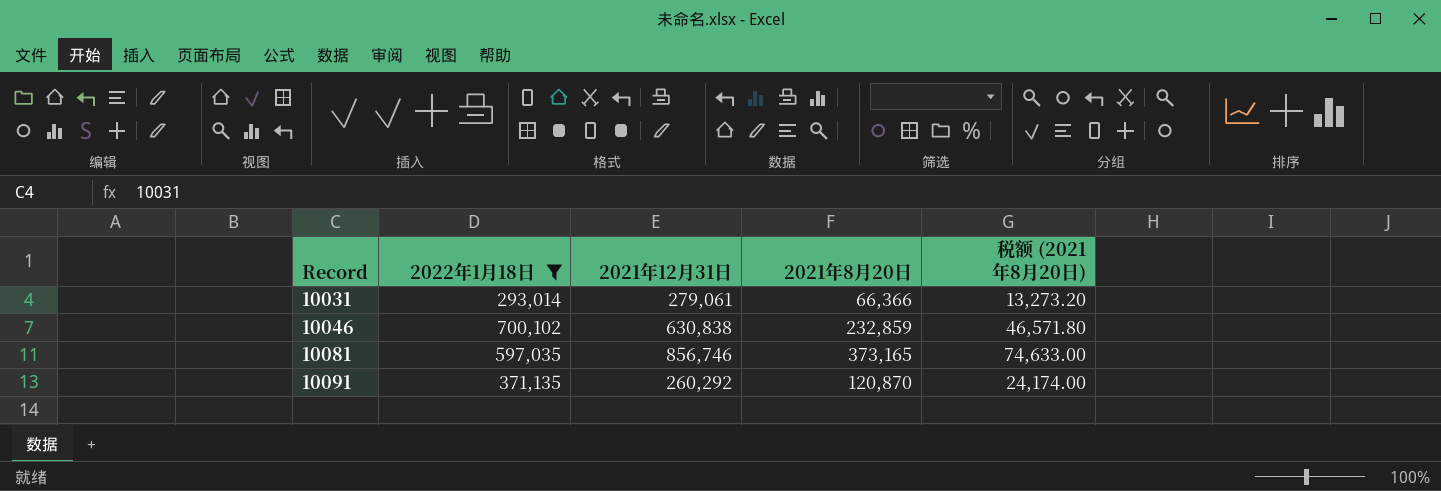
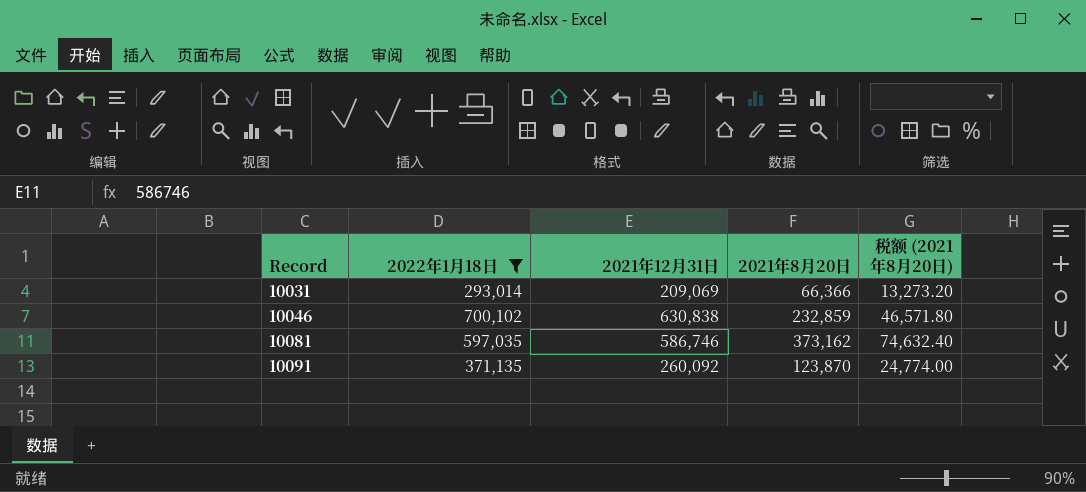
10031 | 2021年12月31日: 279,061 -> 209,069
10081 | 2021年12月31日: 856,746 -> 586,746
10081 | 2021年8月20日: 373,165 -> 373,162
10081 | 税额 (2021年8月20日): 74,633.00 -> 74,632.40
10091 | 2021年12月31日: 260,292 -> 260,092
10091 | 2021年8月20日: 120,870 -> 123,870
10091 | 税额 (2021年8月20日): 24,174.00 -> 24,774.00

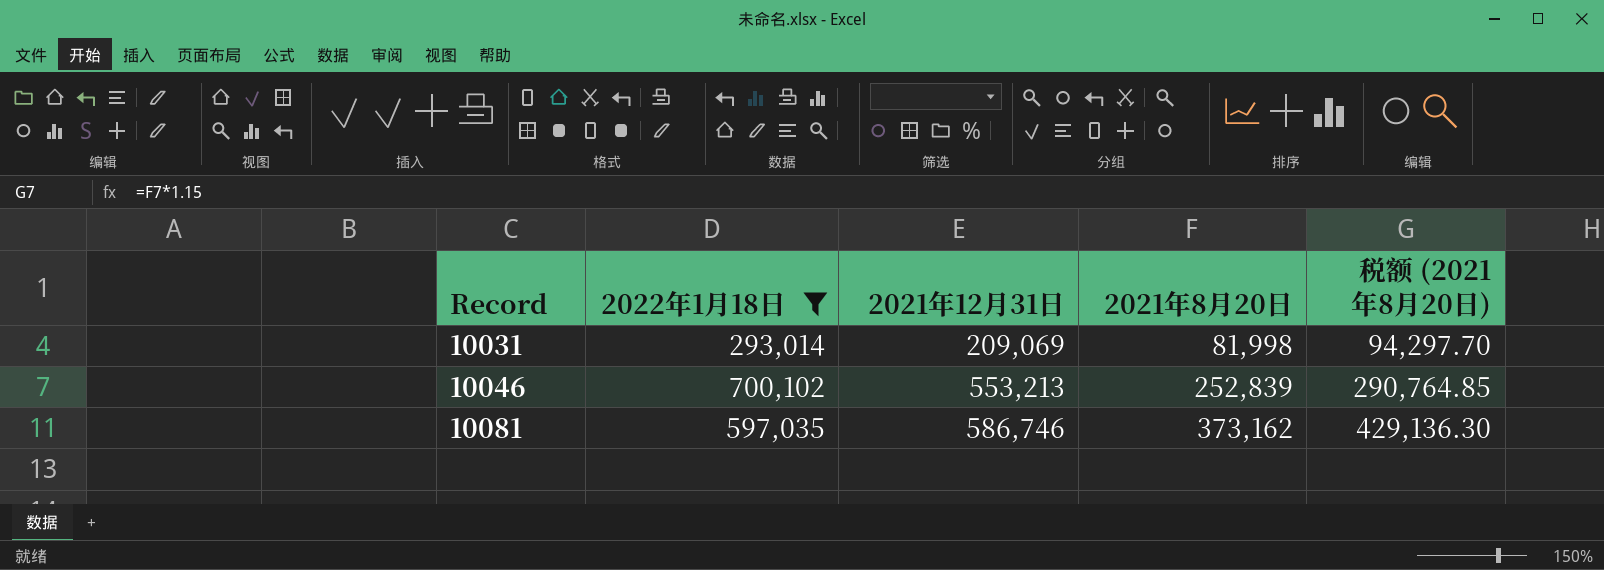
column 税额 (2021年8月20日) | formula: [2021年8月20日] * 0.2 -> [2021年8月20日] * 1.15
row 10091: 371,135 | 260,092 | 123,870 | 24,774.00 -> none
10031 | 2021年8月20日: 66,366 -> 81,998
10046 | 2021年12月31日: 630,838 -> 553,213
10046 | 2021年8月20日: 232,859 -> 252,839

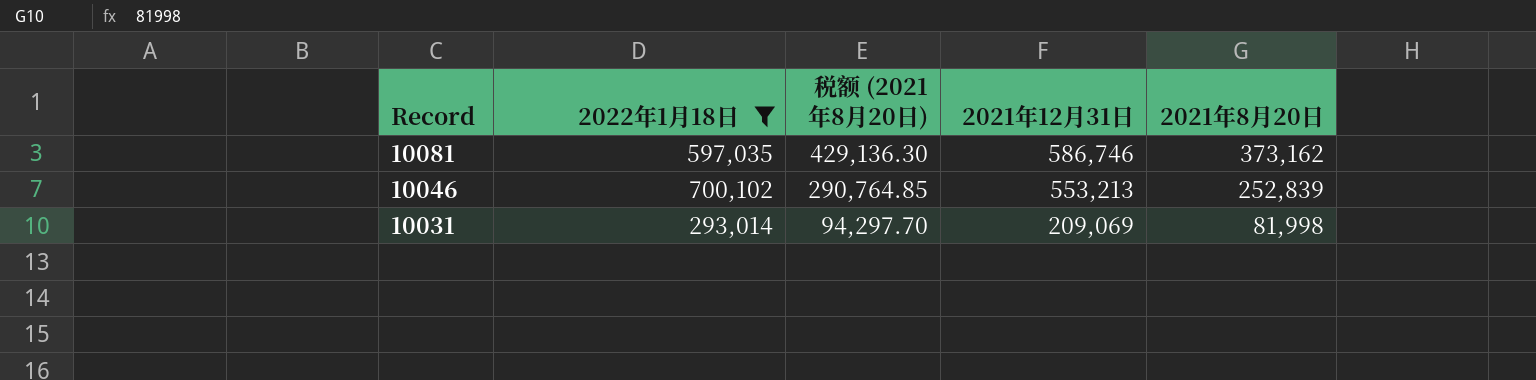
row order: Record ascending -> Record descending
column 税额 (2021年8月20日) | position: 5 -> 3

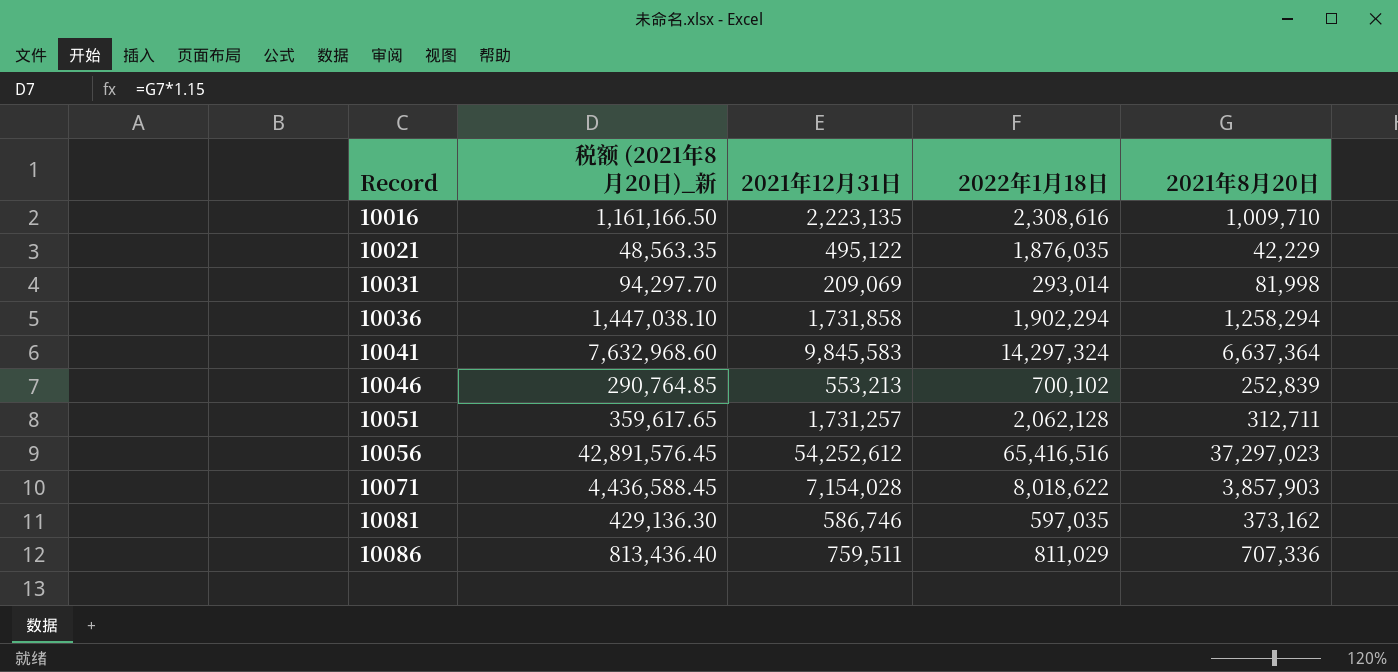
filter: 2022年1月18日 <= 700,102 -> none
row order: Record descending -> Record ascending
column name: 税额 (2021年8月20日) -> 税额 (2021年8月20日)_新
column 2022年1月18日 | position: 2 -> 4

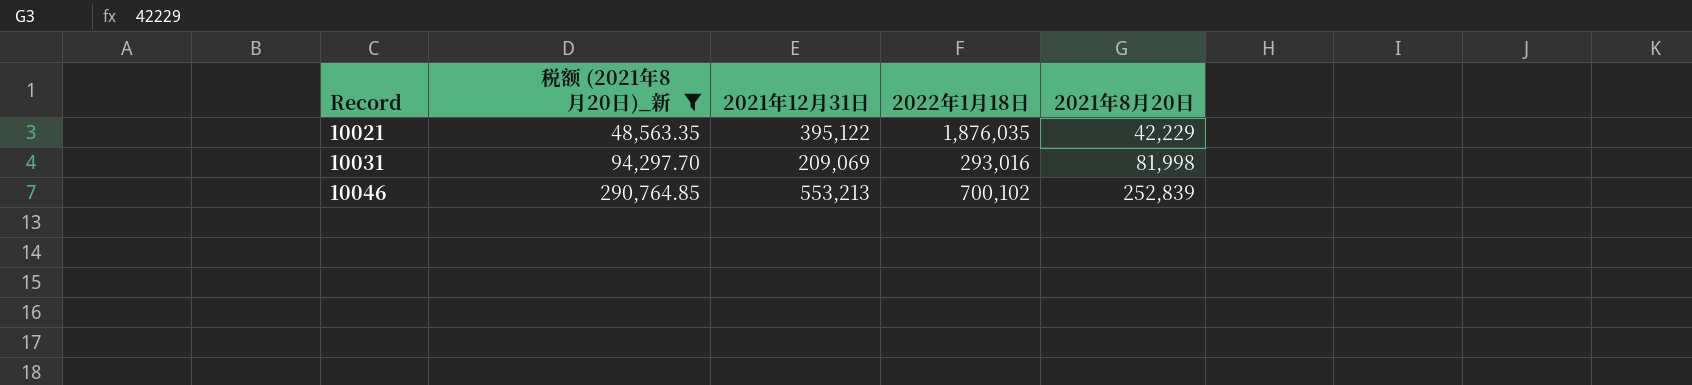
filter: none -> 税额 (2021年8月20日)_新 <= 290,764.85
10021 | 2021年12月31日: 495,122 -> 395,122
10031 | 2022年1月18日: 293,014 -> 293,016

